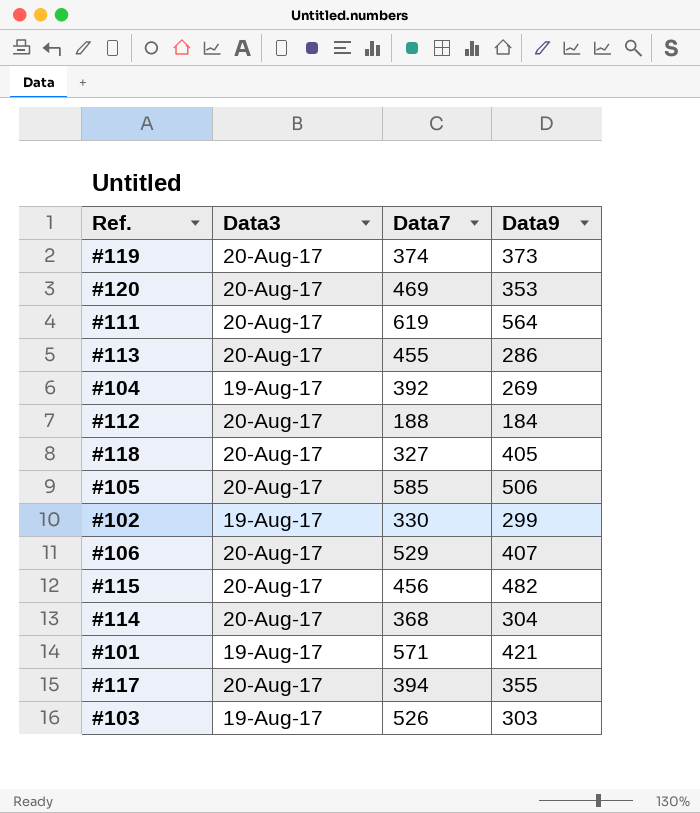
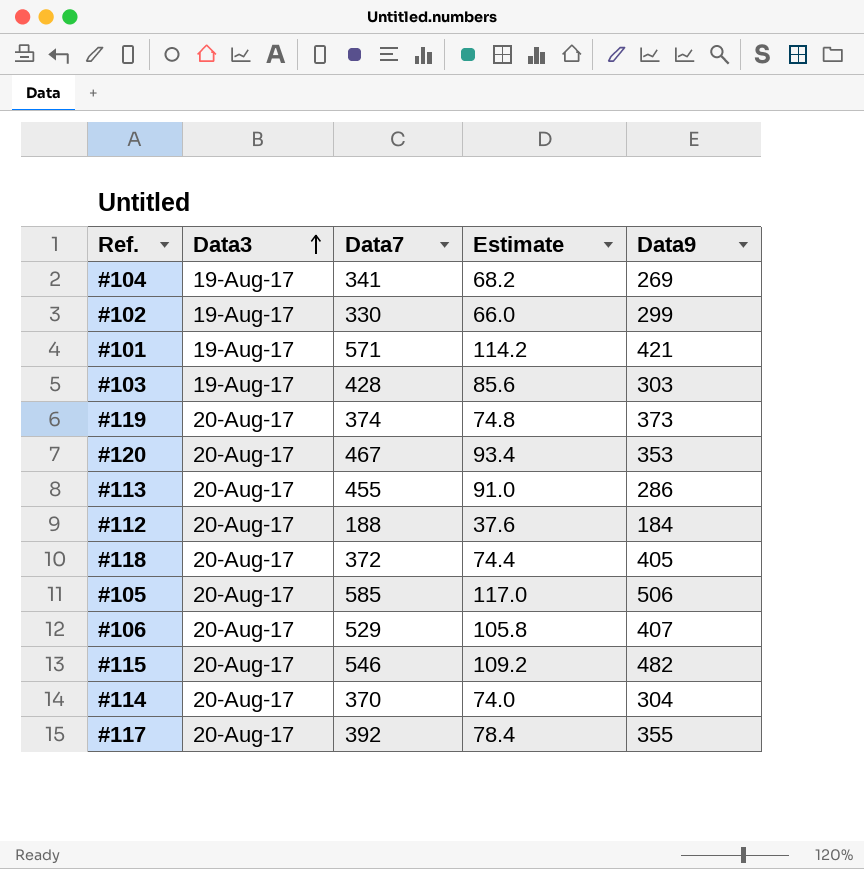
row order: none -> Data3 ascending
column Estimate | formula: none -> [Data7] * 0.2
row #111: 20-Aug-17 | 619 | 564 -> none
#104 | Data7: 392 -> 341
#103 | Data7: 526 -> 428
#120 | Data7: 469 -> 467
#118 | Data7: 327 -> 372
#115 | Data7: 456 -> 546
#114 | Data7: 368 -> 370
#117 | Data7: 394 -> 392

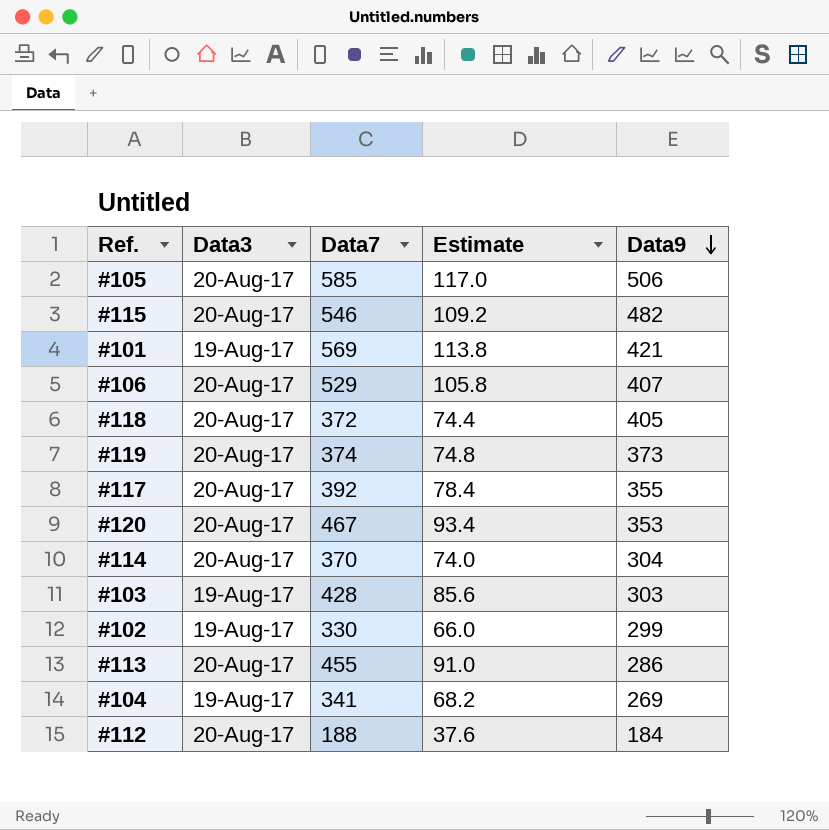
row order: Data3 ascending -> Data9 descending
#101 | Data7: 571 -> 569
#101 | Estimate: 114.2 -> 113.8

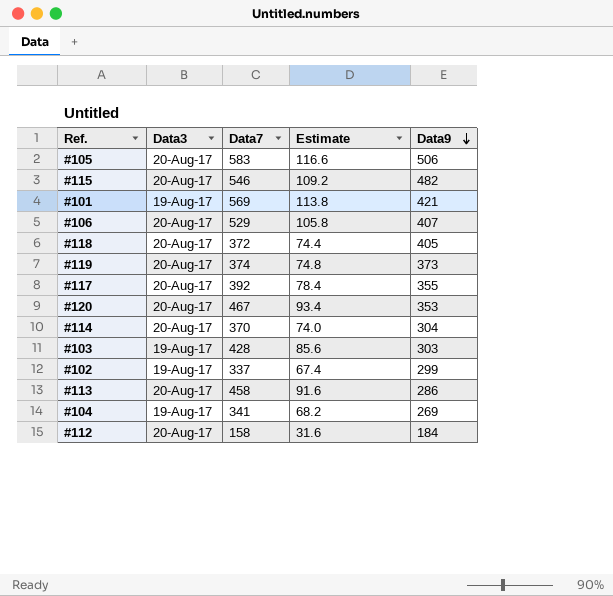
#105 | Data7: 585 -> 583
#105 | Estimate: 117.0 -> 116.6
#102 | Data7: 330 -> 337
#102 | Estimate: 66.0 -> 67.4
#113 | Data7: 455 -> 458
#113 | Estimate: 91.0 -> 91.6
#112 | Data7: 188 -> 158
#112 | Estimate: 37.6 -> 31.6

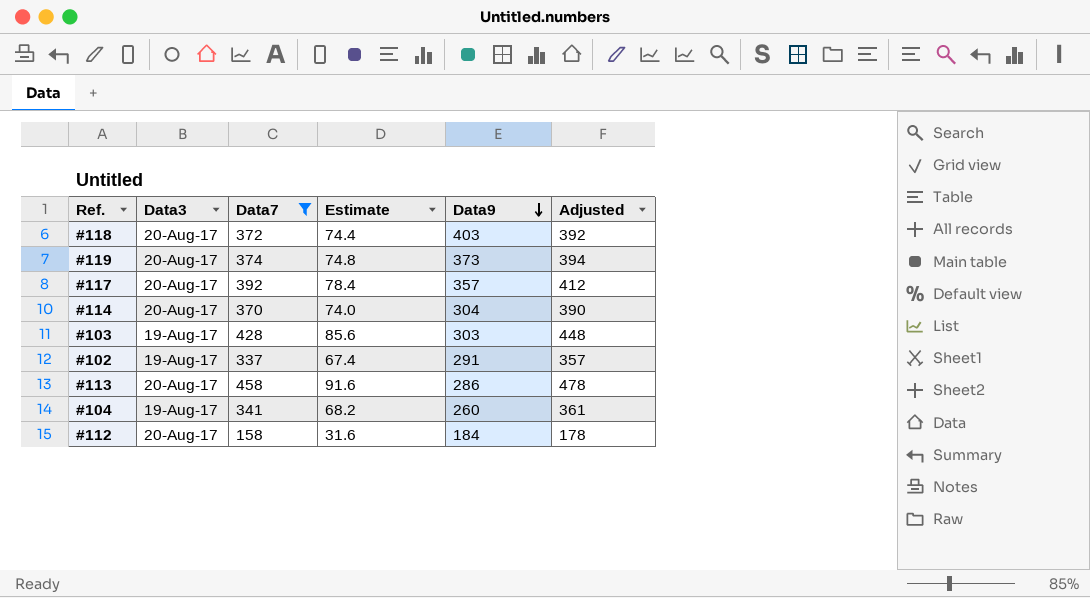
filter: none -> Data7 <= 458
column Adjusted | formula: none -> [Data7] + 20
#118 | Data9: 405 -> 403
#117 | Data9: 355 -> 357
#102 | Data9: 299 -> 291
#104 | Data9: 269 -> 260

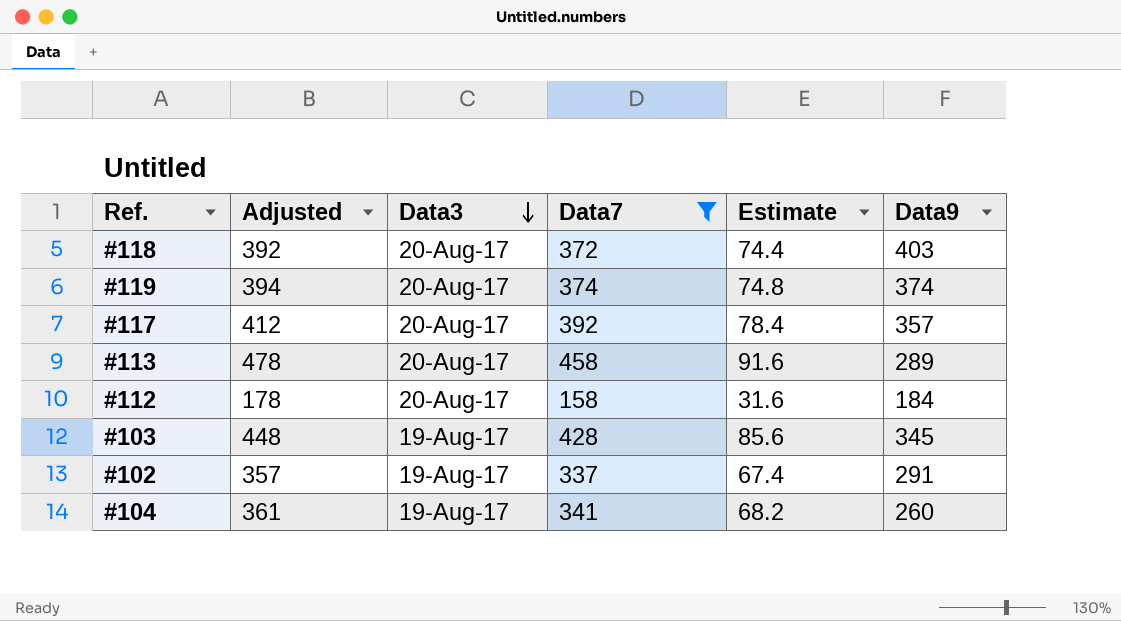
row order: Data9 descending -> Data3 descending
column Adjusted | position: 6 -> 2
row #114: 20-Aug-17 | 370 | 74.0 | 304 | 390 -> none
#119 | Data9: 373 -> 374
#113 | Data9: 286 -> 289
#103 | Data9: 303 -> 345

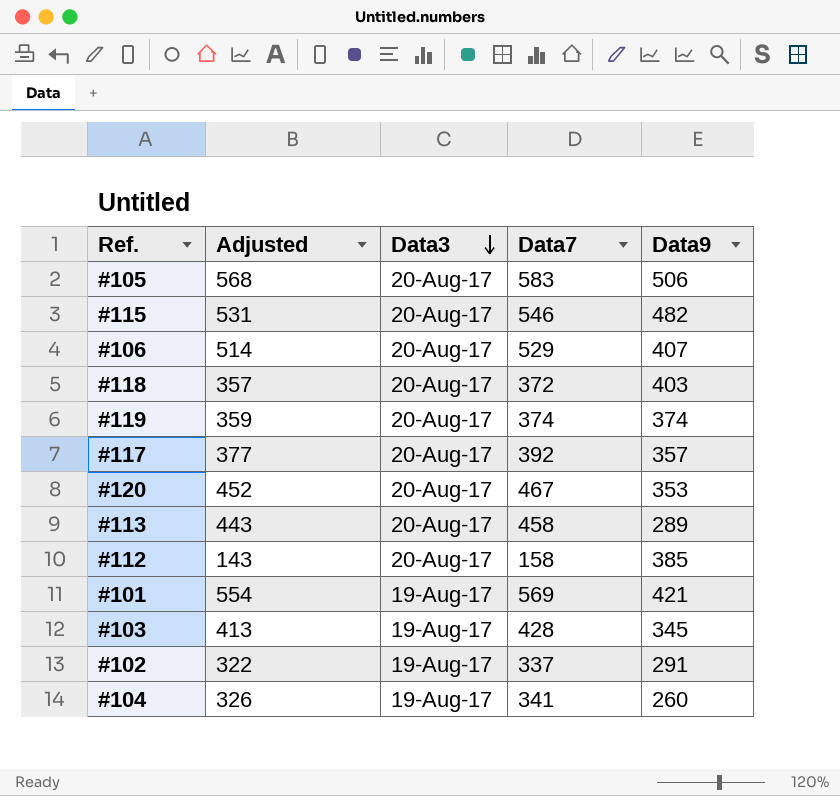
filter: Data7 <= 458 -> none
column Estimate | formula: [Data7] * 0.2 -> none
column Adjusted | formula: [Data7] + 20 -> [Data7] - 15
#112 | Data9: 184 -> 385

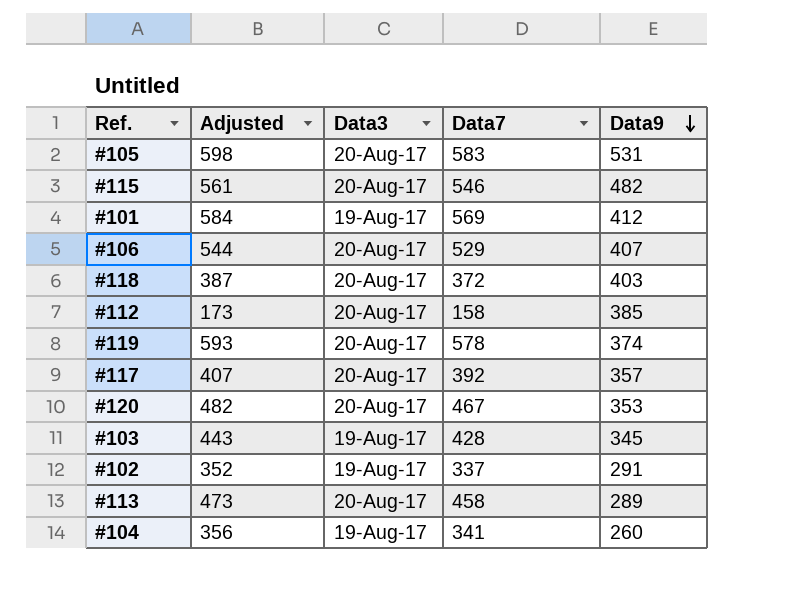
row order: Data3 descending -> Data9 descending
column Adjusted | formula: [Data7] - 15 -> [Data7] + 15
#105 | Data9: 506 -> 531
#101 | Data9: 421 -> 412
#119 | Data7: 374 -> 578

